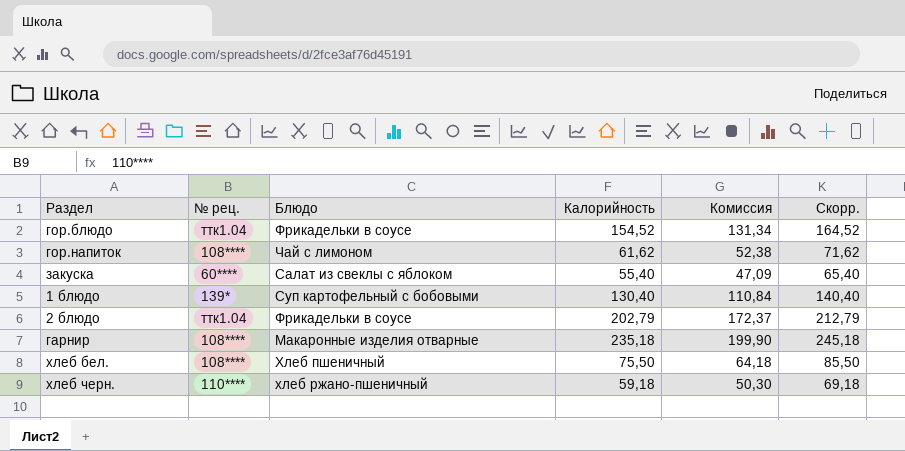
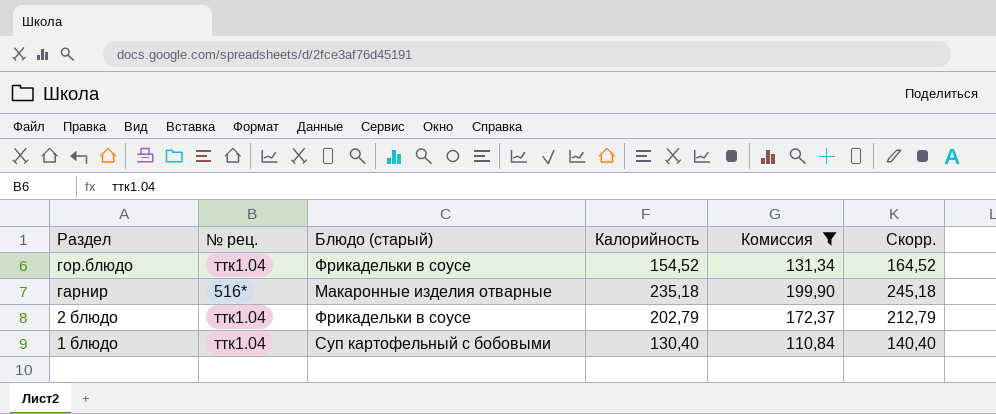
filter: none -> Комиссия >= 110,84
row order: none -> Раздел descending
column name: Блюдо -> Блюдо (старый)
гарнир | № рец.: 108**** -> 516*
1 блюдо | № рец.: 139* -> ттк1.04

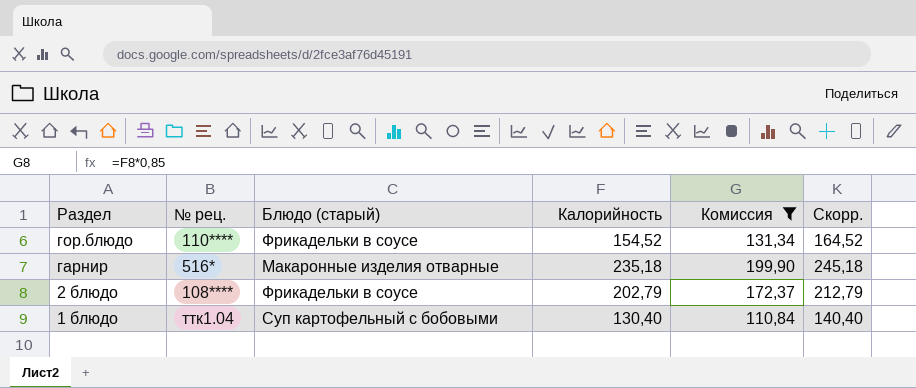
гор.блюдо | № рец.: ттк1.04 -> 110****
2 блюдо | № рец.: ттк1.04 -> 108****

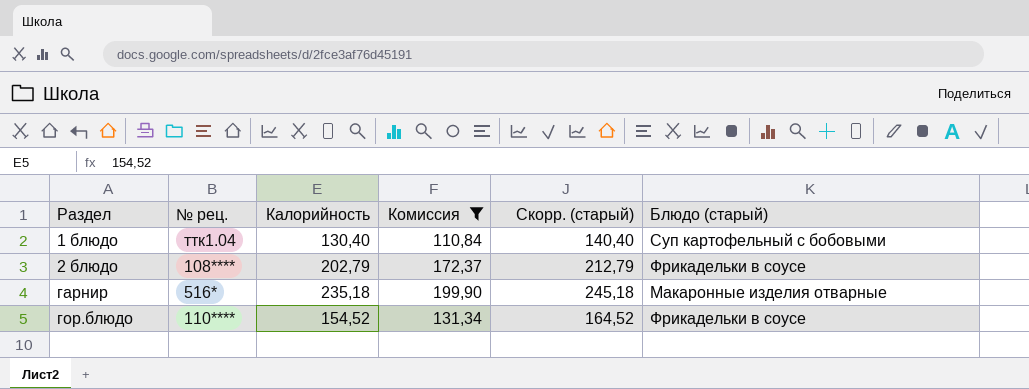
row order: Раздел descending -> Раздел ascending
column name: Скорр. -> Скорр. (старый)
column Блюдо (старый) | position: 3 -> 6

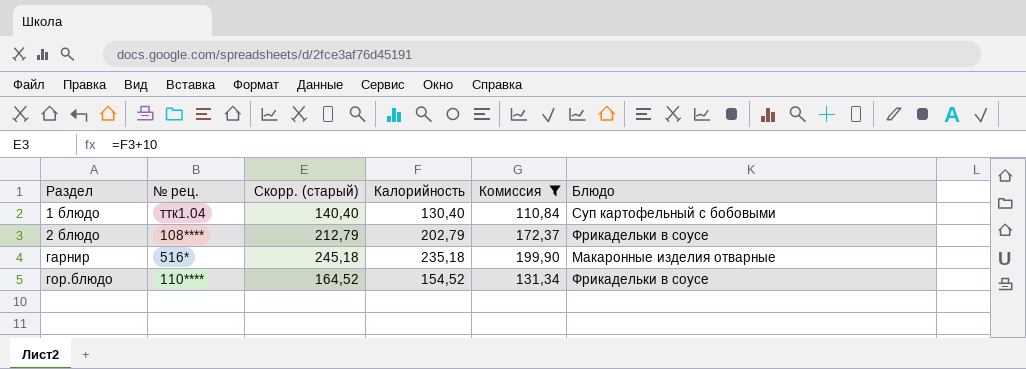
column Скорр. (старый) | position: 5 -> 3
column name: Блюдо (старый) -> Блюдо

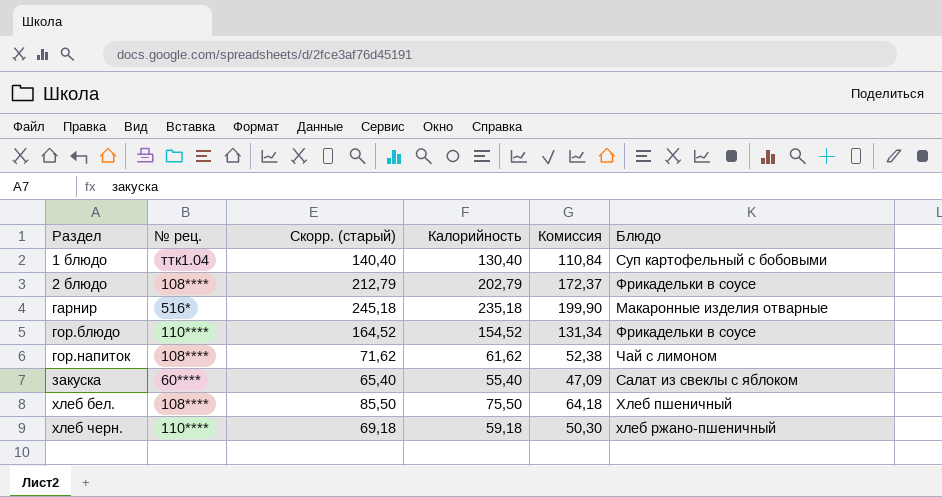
filter: Комиссия >= 110,84 -> none

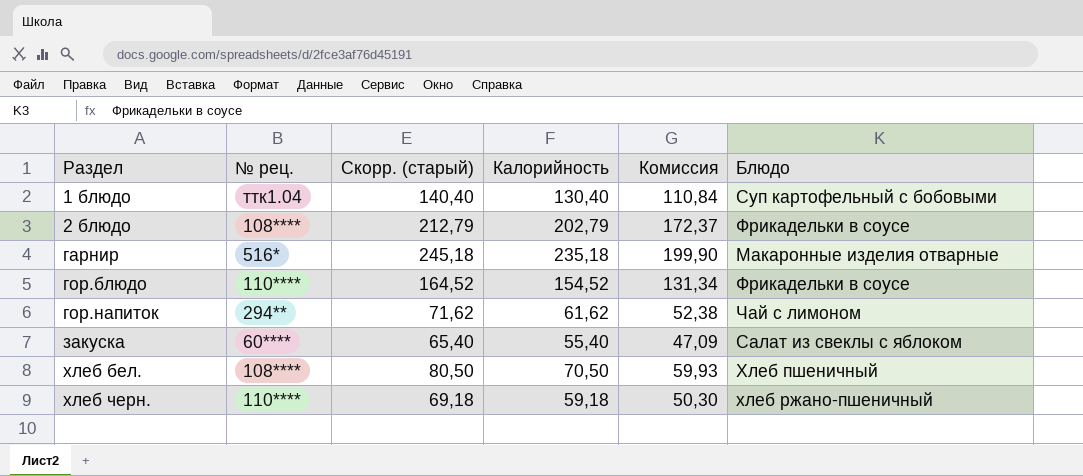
гор.напиток | № рец.: 108**** -> 294**
хлеб бел. | Скорр. (старый): 85,50 -> 80,50
хлеб бел. | Калорийность: 75,50 -> 70,50
хлеб бел. | Комиссия: 64,18 -> 59,93

